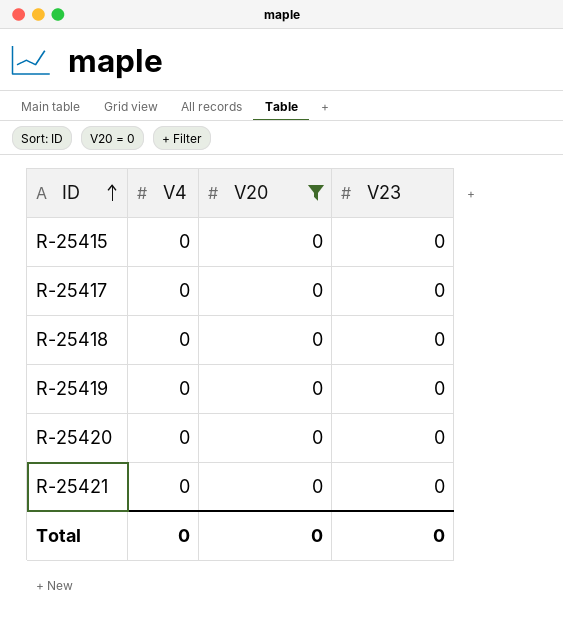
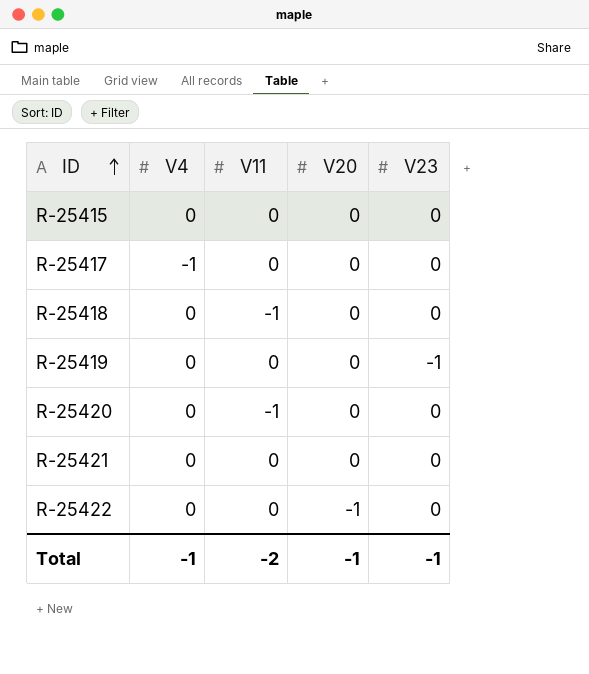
filter: V20 = 0 -> none
column V11 | position: none -> 3
R-25417 | V4: 0 -> -1
R-25419 | V23: 0 -> -1
Total | V4: 0 -> -1
Total | V20: 0 -> -1
Total | V23: 0 -> -1

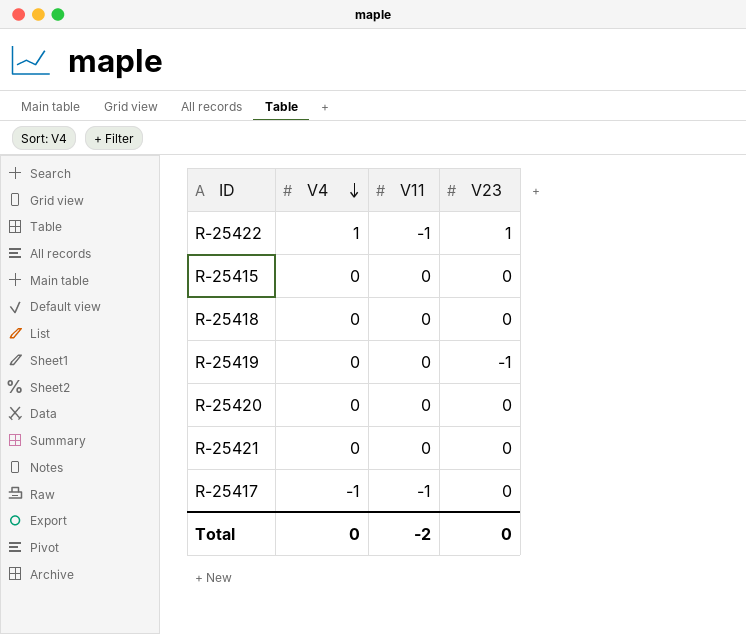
row order: ID ascending -> V4 descending
column V20 | position: 4 -> none
R-25422 | V4: 0 -> 1
R-25422 | V11: 0 -> -1
R-25422 | V23: 0 -> 1
R-25418 | V11: -1 -> 0
R-25420 | V11: -1 -> 0
R-25417 | V11: 0 -> -1
Total | V4: -1 -> 0
Total | V23: -1 -> 0

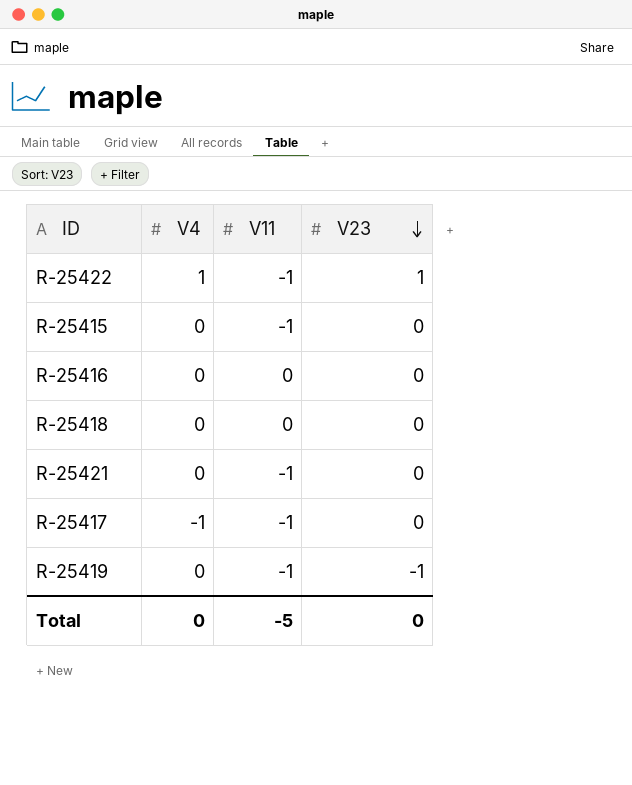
row order: V4 descending -> V23 descending
row R-25420: 0 | 0 | 0 -> none
R-25415 | V11: 0 -> -1
row R-25416: none -> 0 | 0 | 0
R-25421 | V11: 0 -> -1
R-25419 | V11: 0 -> -1
Total | V11: -2 -> -5

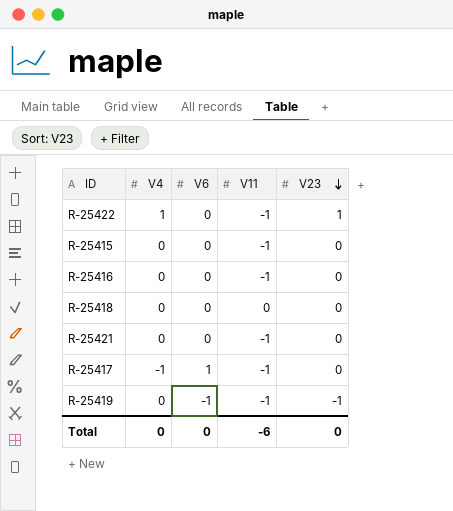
column V6 | position: none -> 3
R-25416 | V11: 0 -> -1
Total | V11: -5 -> -6

